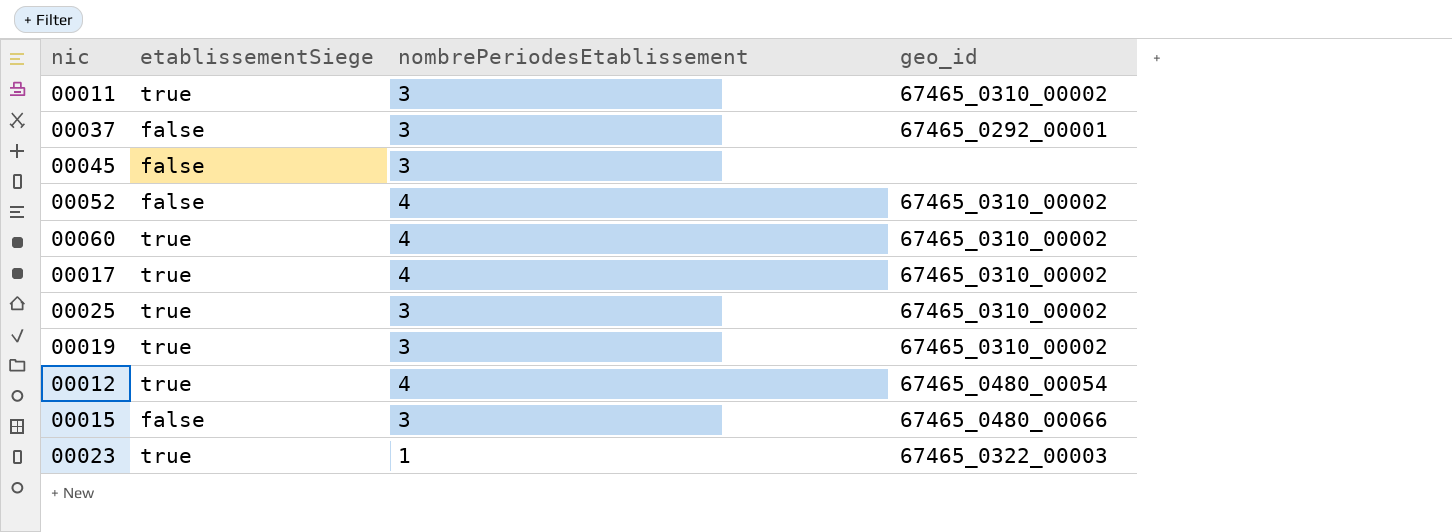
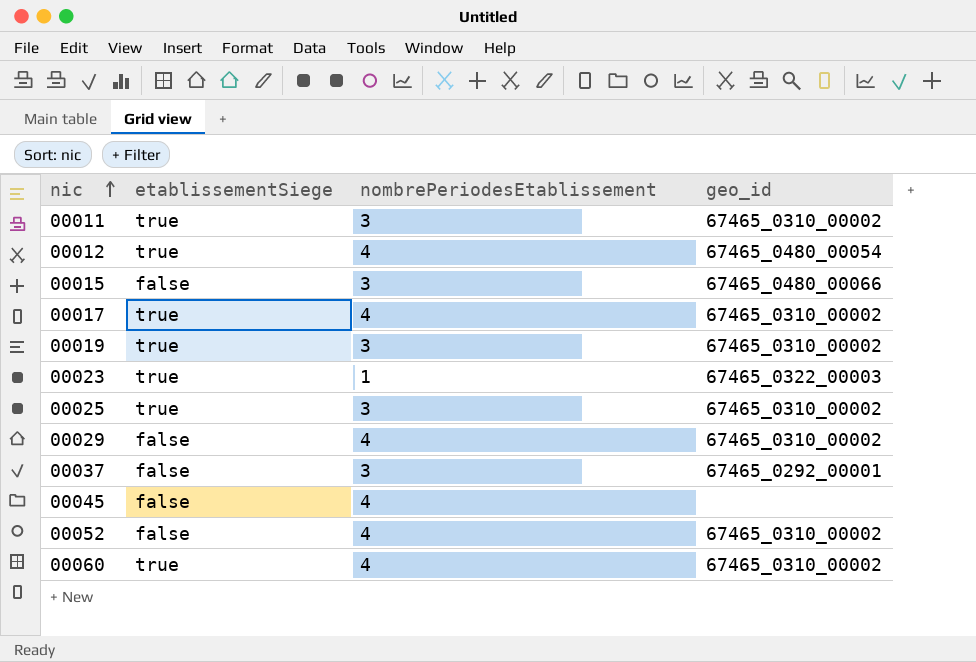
row order: none -> nic ascending
row 00029: none -> false | 4 | 67465_0310_00002
00045 | nombrePeriodesEtablissement: 3 -> 4

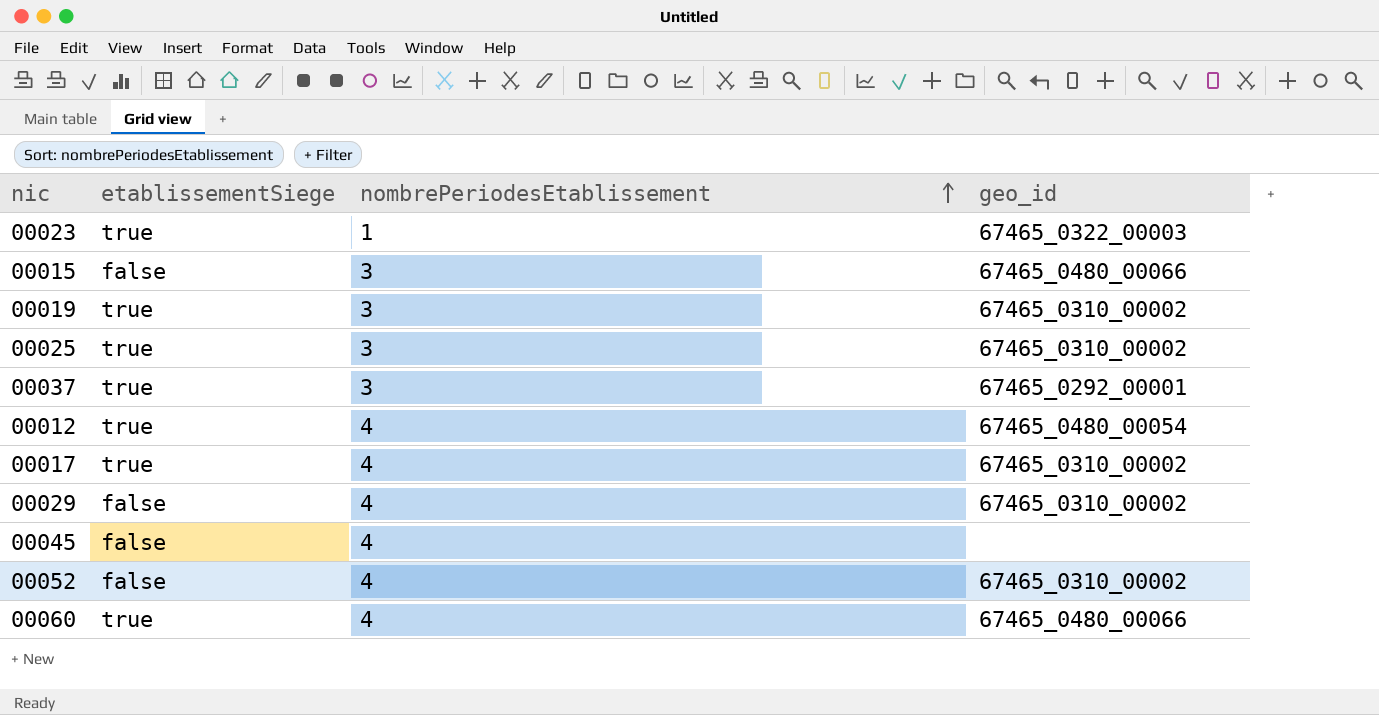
row order: nic ascending -> nombrePeriodesEtablissement ascending
row 00011: true | 3 | 67465_0310_00002 -> none
00037 | etablissementSiege: false -> true
00060 | geo_id: 67465_0310_00002 -> 67465_0480_00066

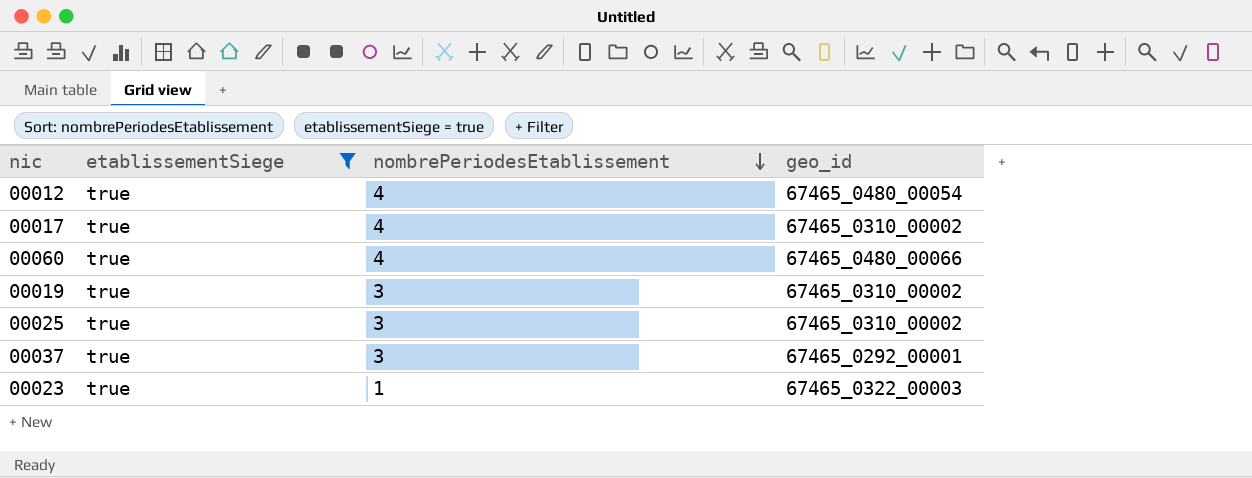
filter: none -> etablissementSiege = true
row order: nombrePeriodesEtablissement ascending -> nombrePeriodesEtablissement descending

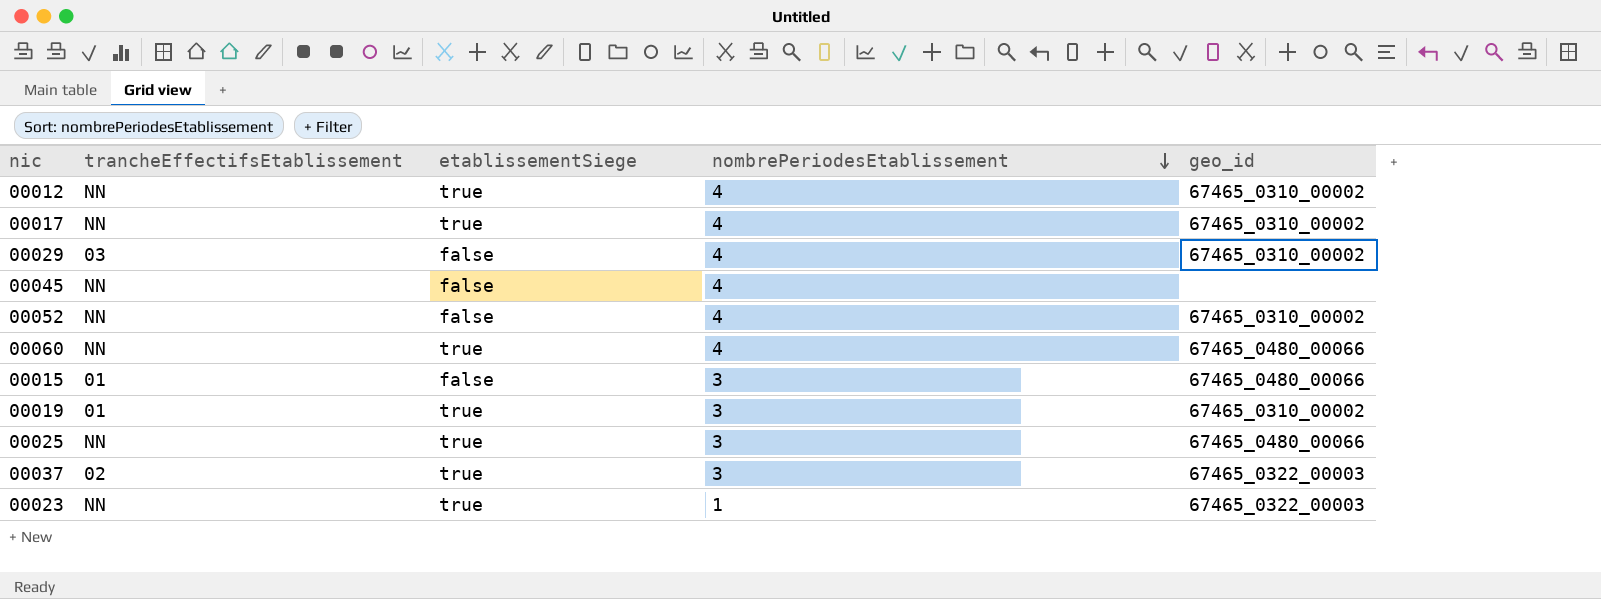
filter: etablissementSiege = true -> none
column trancheEffectifsEtablissement | position: none -> 2
00012 | geo_id: 67465_0480_00054 -> 67465_0310_00002
00025 | geo_id: 67465_0310_00002 -> 67465_0480_00066
00037 | geo_id: 67465_0292_00001 -> 67465_0322_00003

